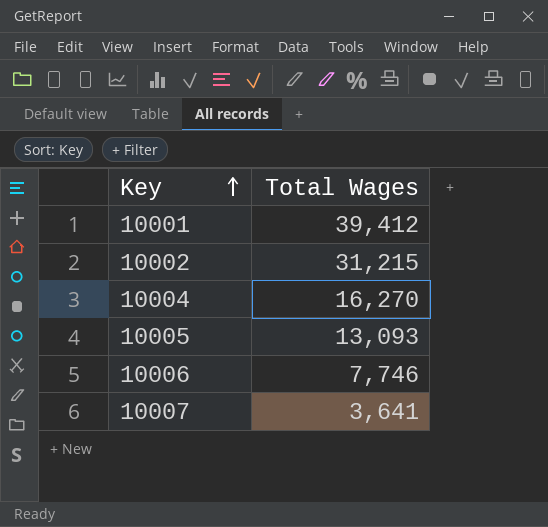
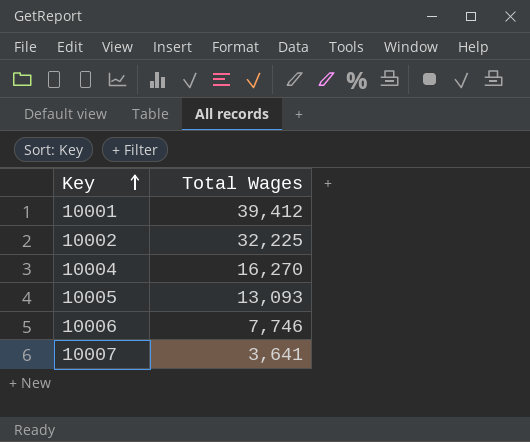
10002 | Total Wages: 31,215 -> 32,225

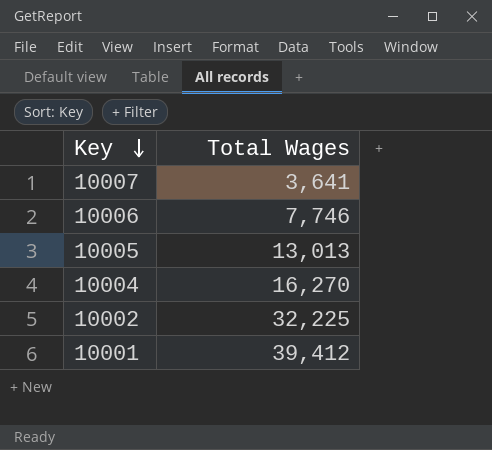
row order: Key ascending -> Key descending
10005 | Total Wages: 13,093 -> 13,013

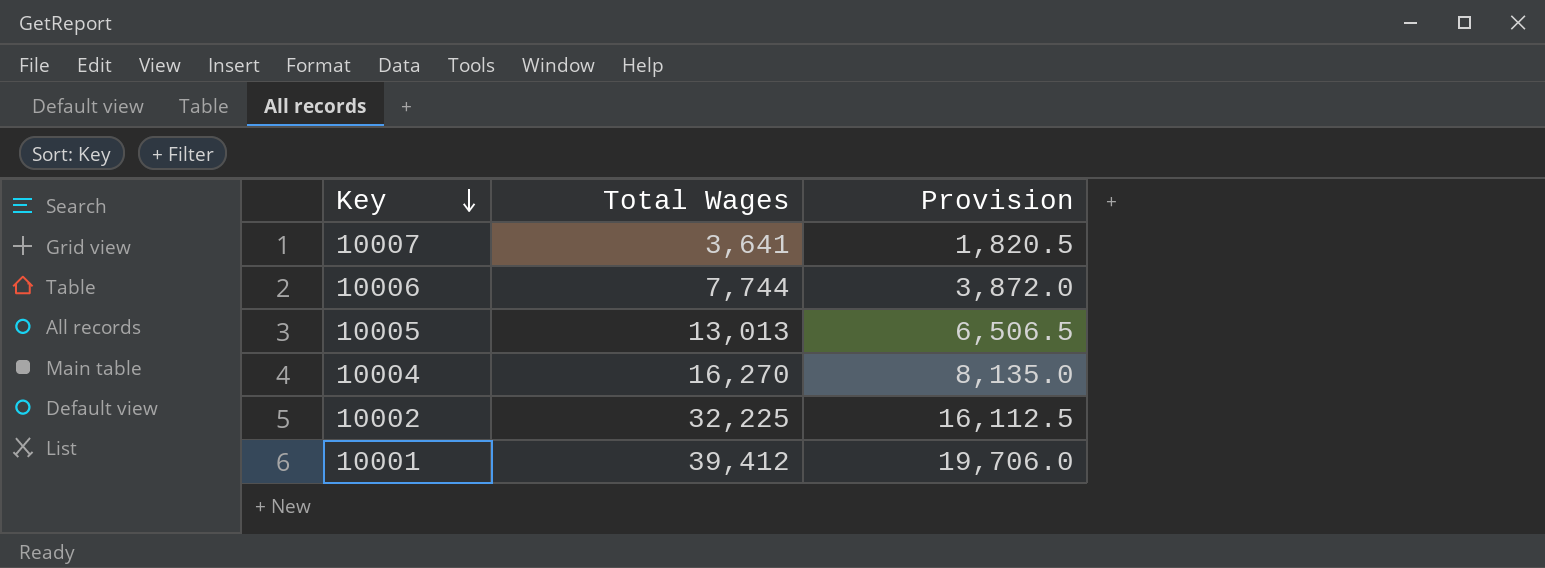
column Provision | formula: none -> [Total Wages] * 0.5
10006 | Total Wages: 7,746 -> 7,744

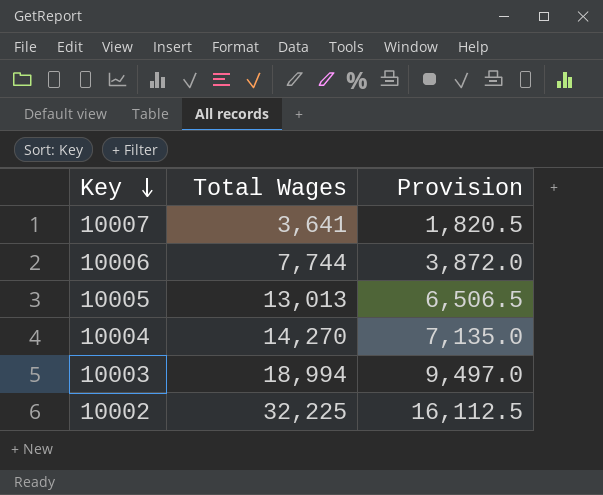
row 10001: 39,412 | 19,706.0 -> none
10004 | Total Wages: 16,270 -> 14,270
10004 | Provision: 8,135.0 -> 7,135.0
row 10003: none -> 18,994 | 9,497.0

